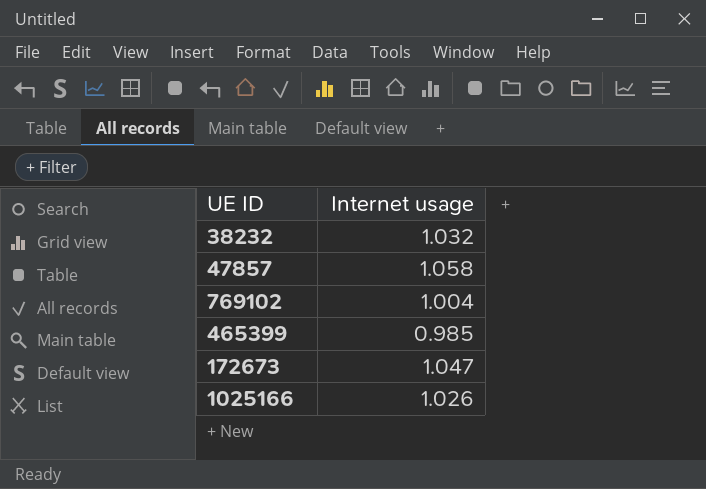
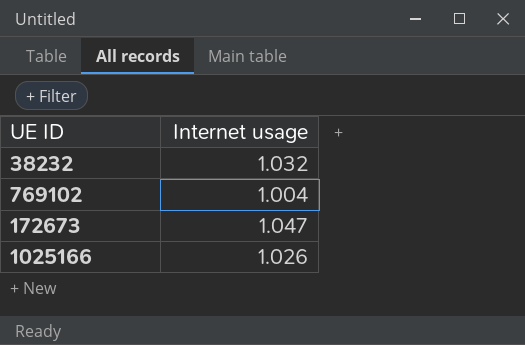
row 47857: 1.058 -> none
row 465399: 0.985 -> none

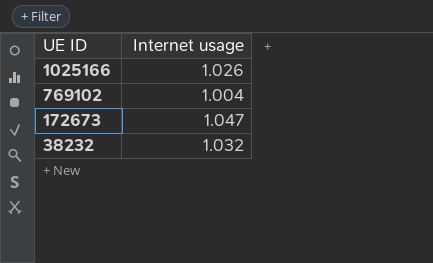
row order: none -> UE ID descending

